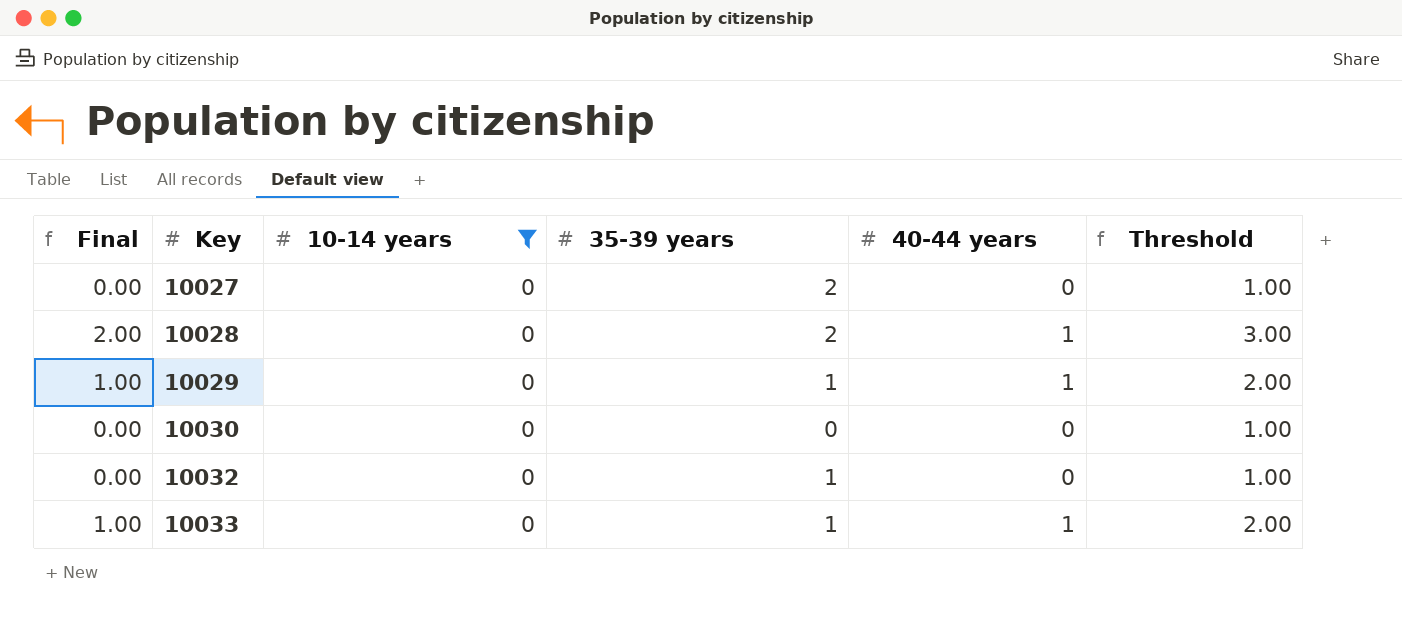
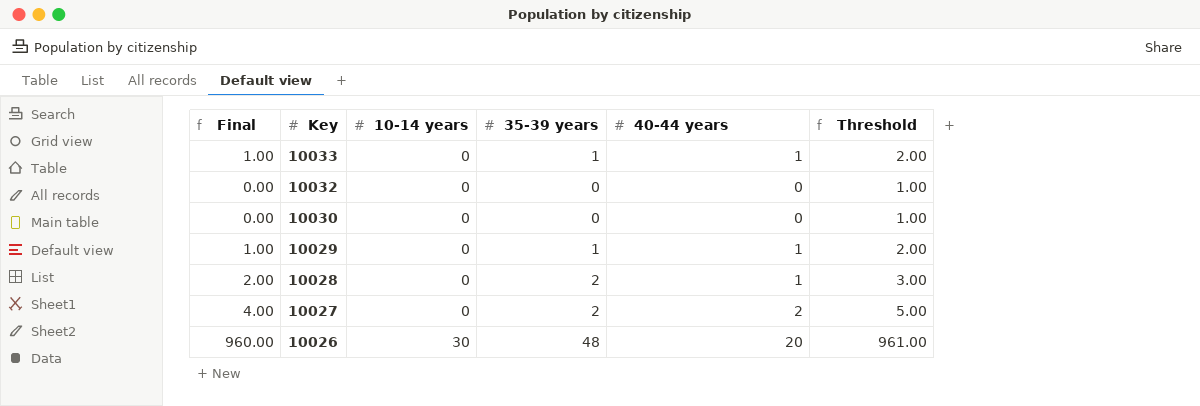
filter: 10-14 years = 0 -> none
row order: Key ascending -> Key descending
10032 | 35-39 years: 1 -> 0
10027 | Final: 0.00 -> 4.00
10027 | 40-44 years: 0 -> 2
10027 | Threshold: 1.00 -> 5.00

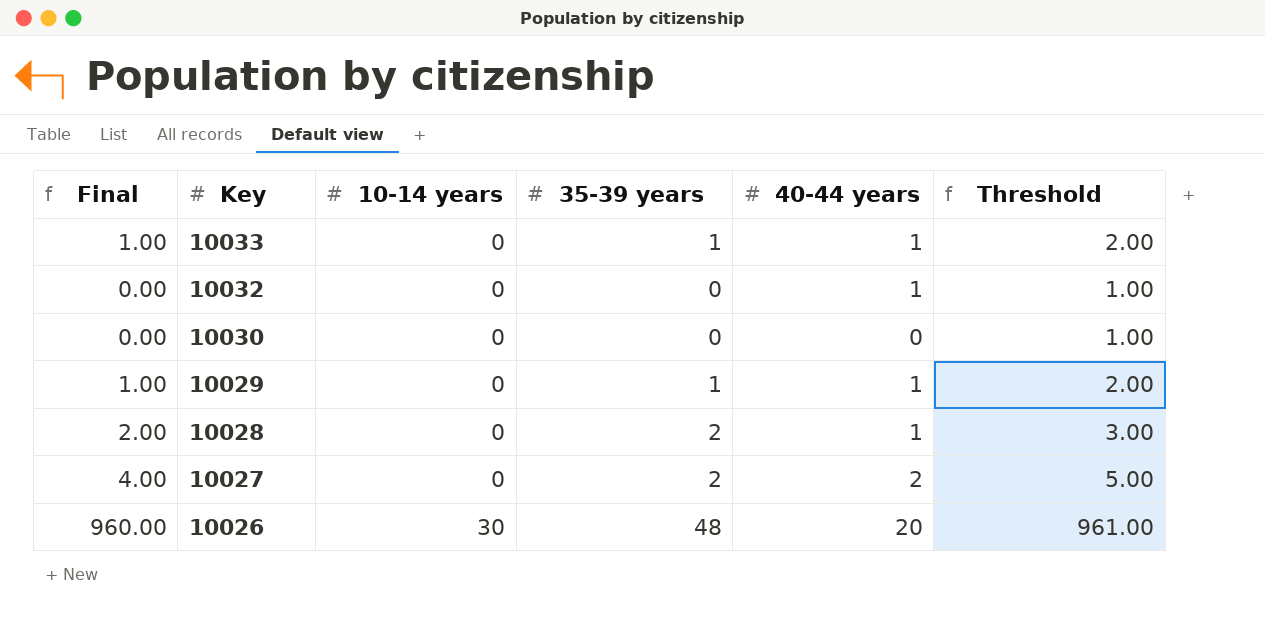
10032 | 40-44 years: 0 -> 1

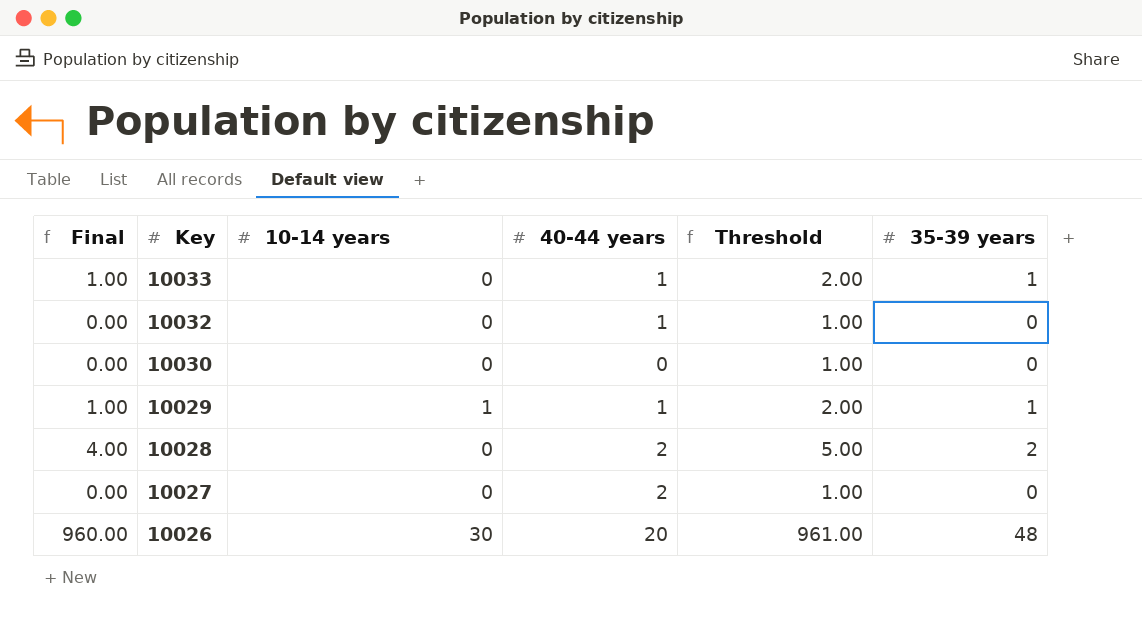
column 35-39 years | position: 4 -> 6
10029 | 10-14 years: 0 -> 1
10028 | Final: 2.00 -> 4.00
10028 | 40-44 years: 1 -> 2
10028 | Threshold: 3.00 -> 5.00
10027 | Final: 4.00 -> 0.00
10027 | Threshold: 5.00 -> 1.00
10027 | 35-39 years: 2 -> 0

